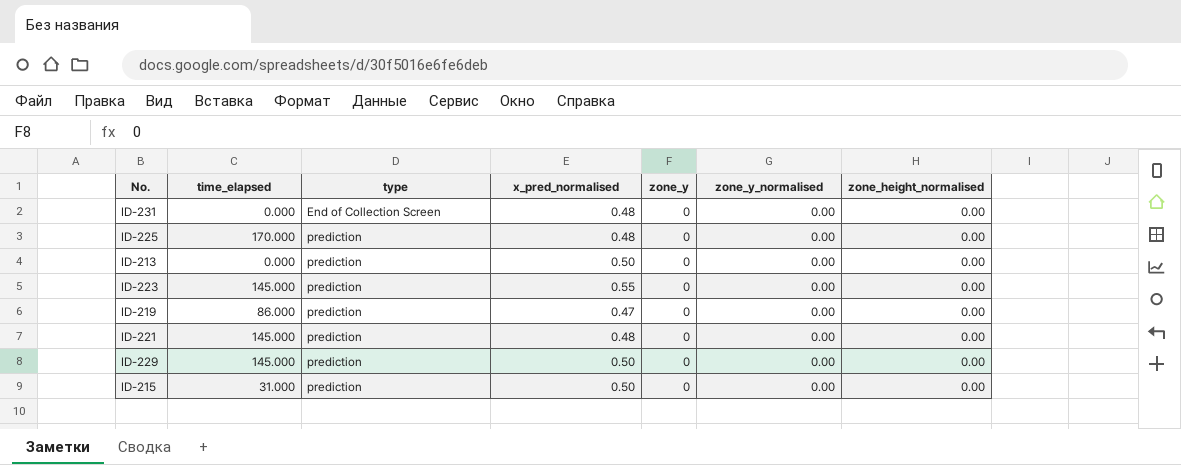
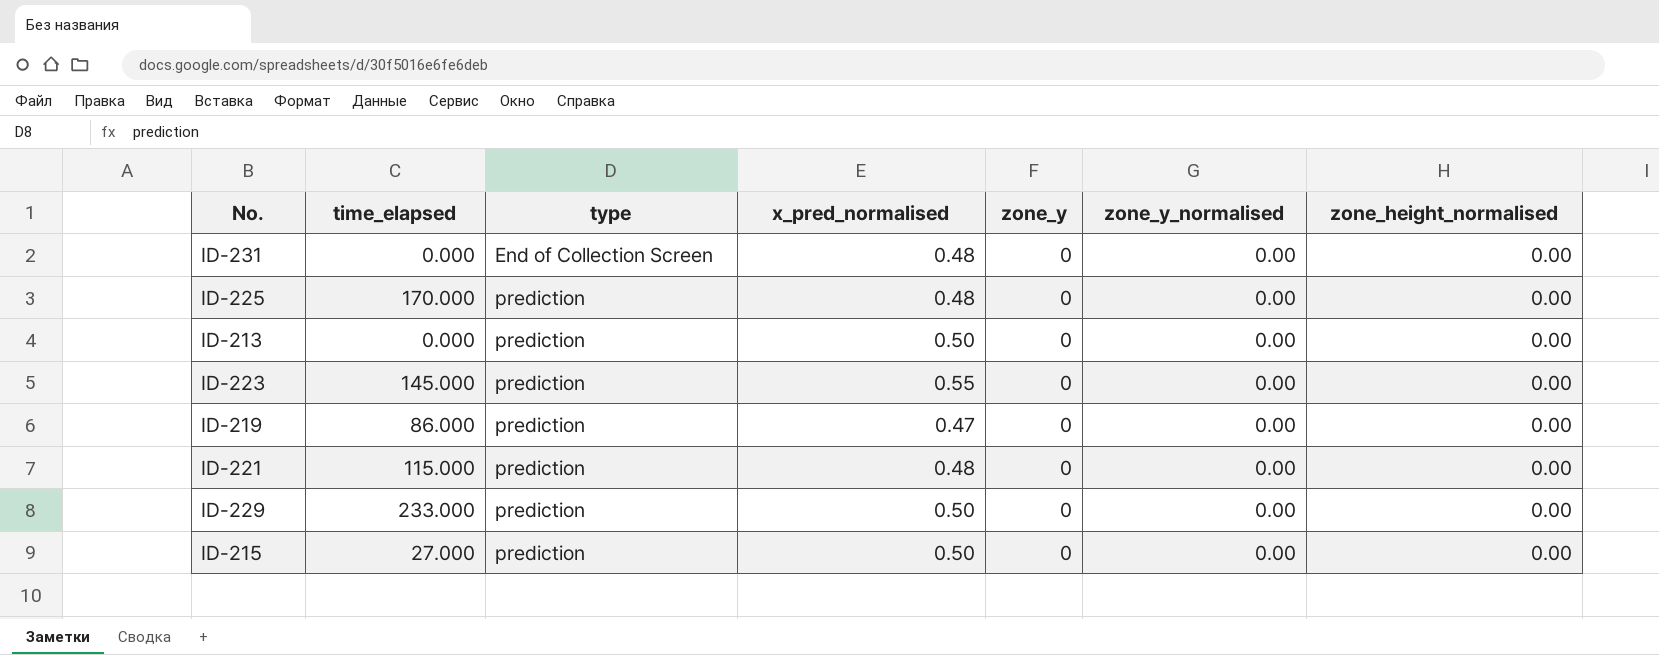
ID-221 | time_elapsed: 145.000 -> 115.000
ID-229 | time_elapsed: 145.000 -> 233.000
ID-215 | time_elapsed: 31.000 -> 27.000

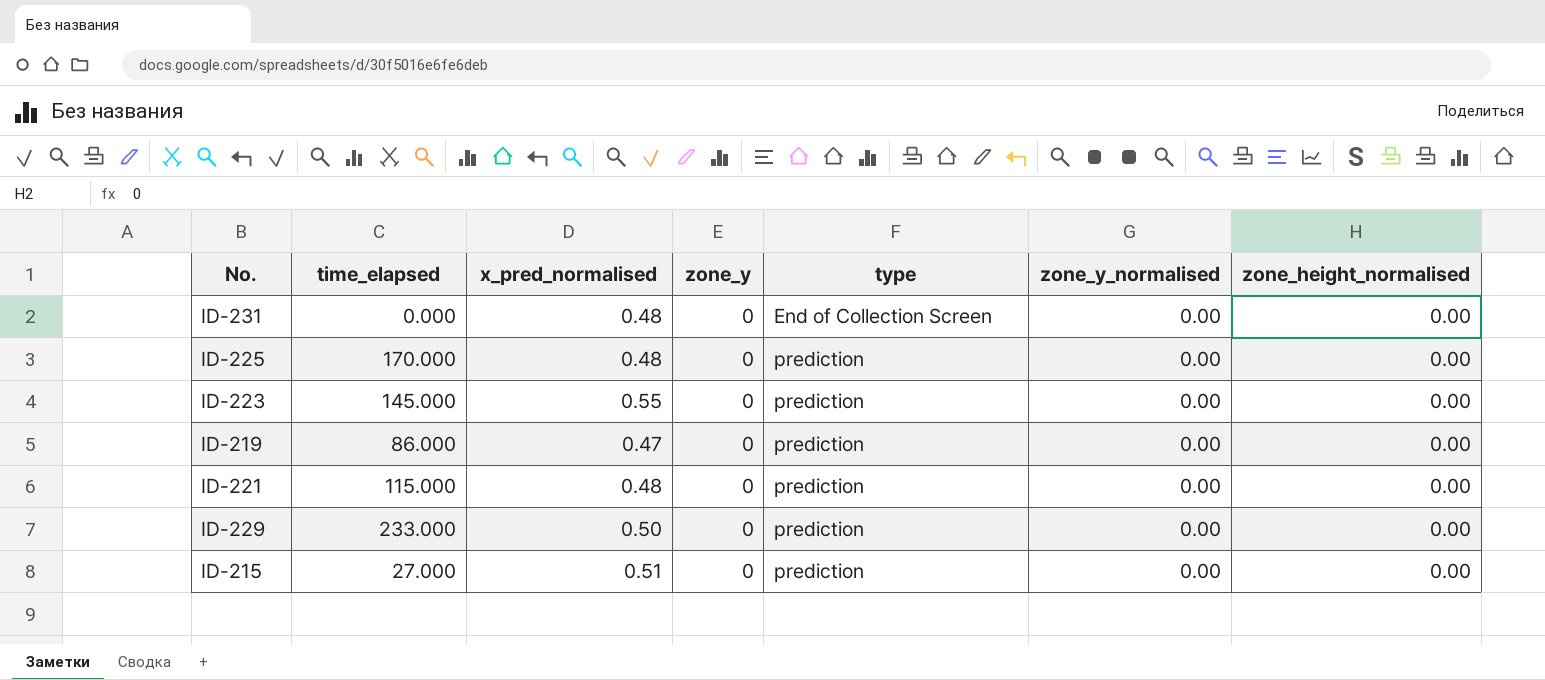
column type | position: 3 -> 5
row ID-213: 0.000 | prediction | 0.50 | 0 | 0.00 | 0.00 -> none
ID-215 | x_pred_normalised: 0.50 -> 0.51

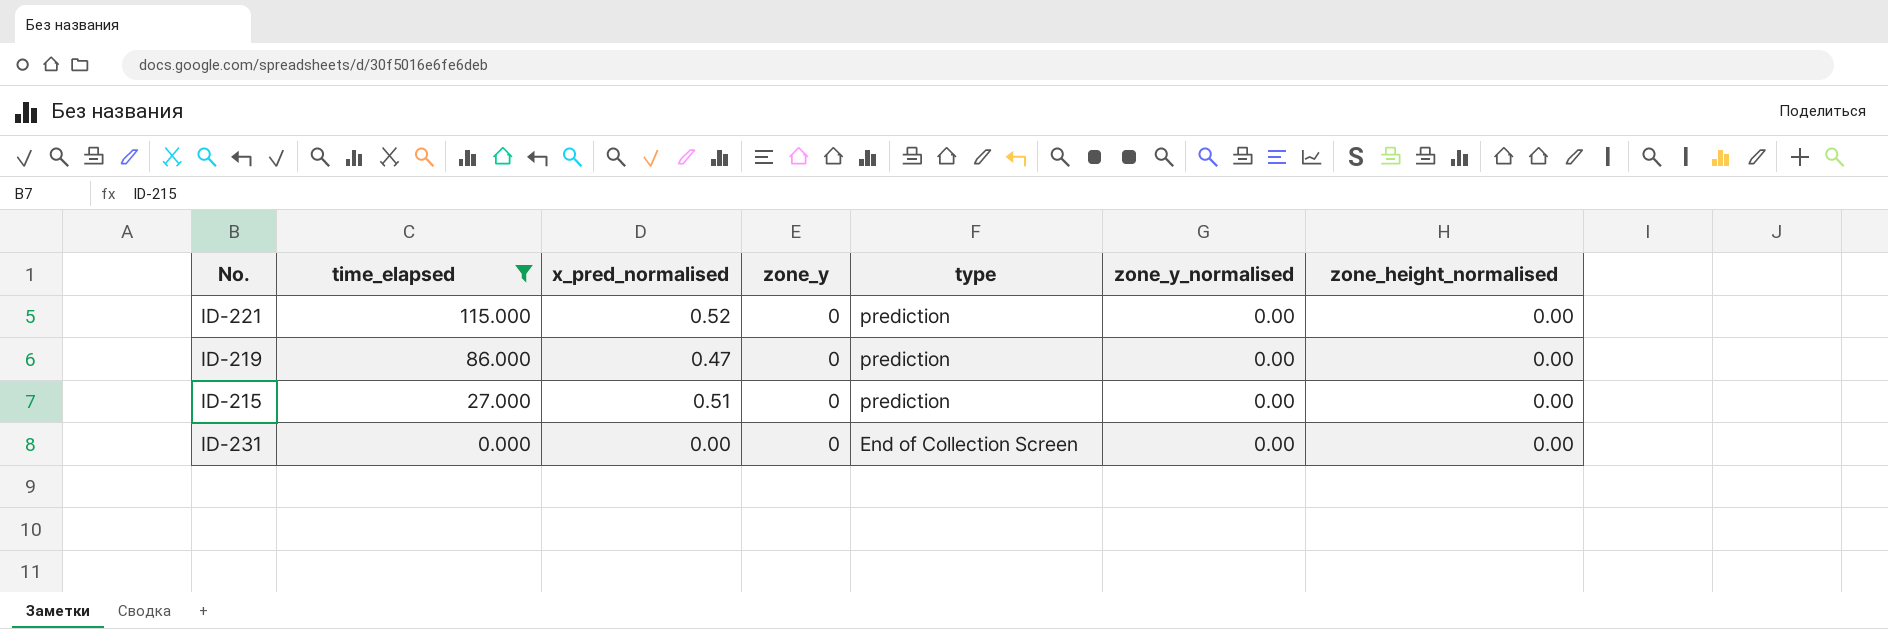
filter: none -> time_elapsed <= 115.000
row order: type ascending -> time_elapsed descending
ID-221 | x_pred_normalised: 0.48 -> 0.52
ID-231 | x_pred_normalised: 0.48 -> 0.00

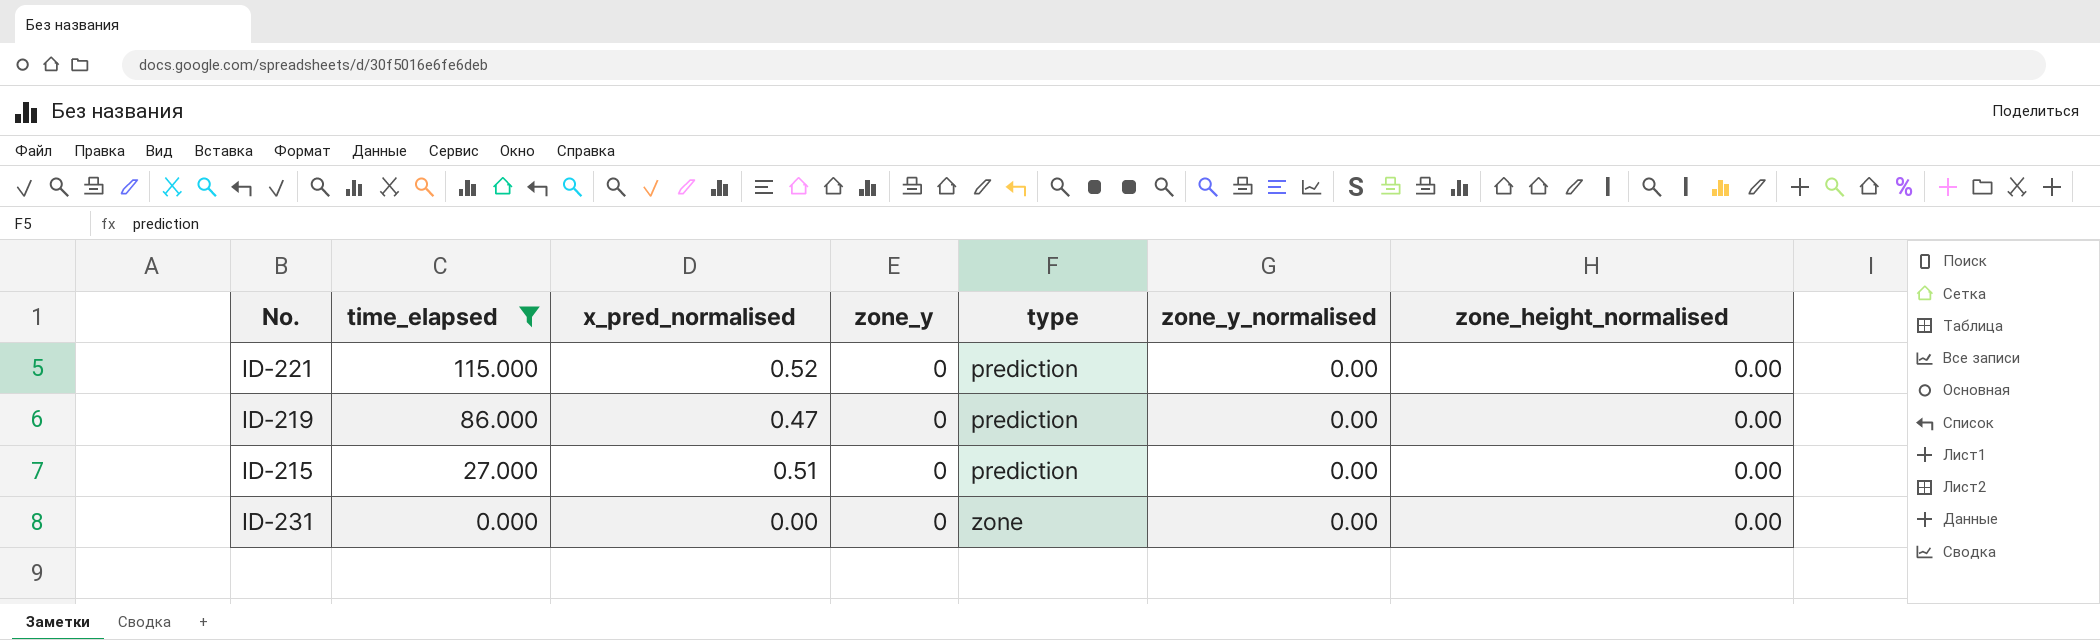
ID-231 | type: End of Collection Screen -> zone

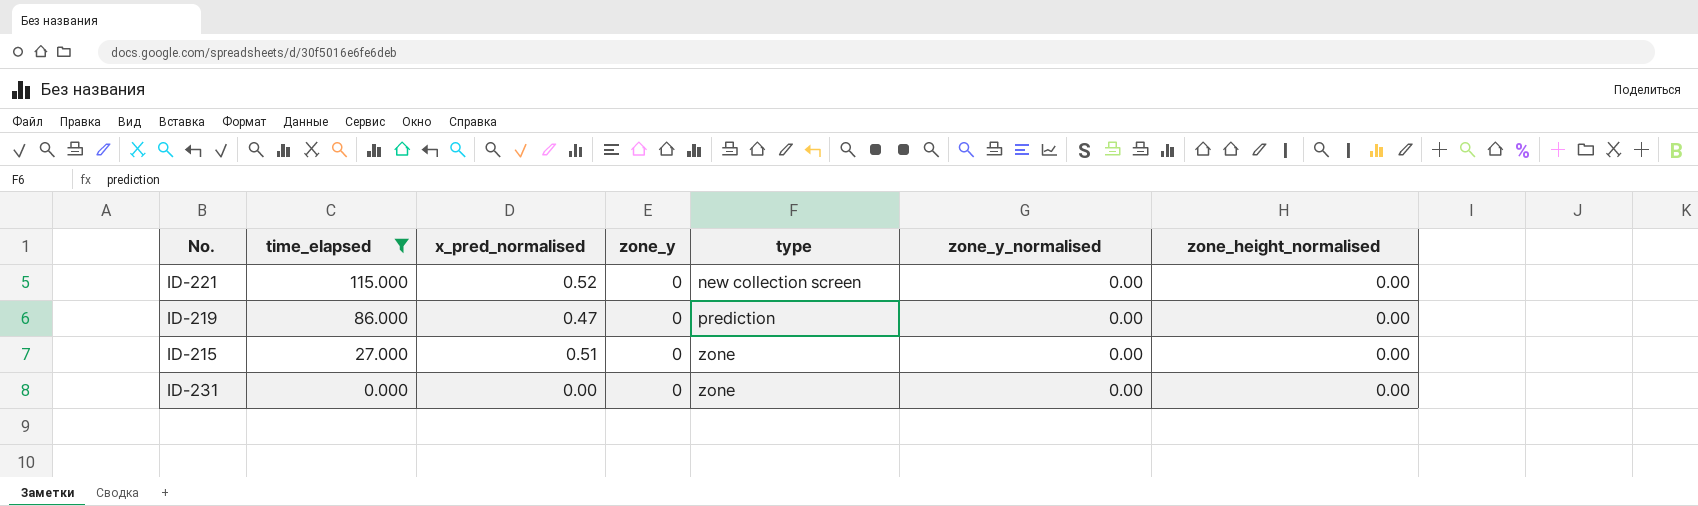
ID-221 | type: prediction -> new collection screen
ID-215 | type: prediction -> zone

